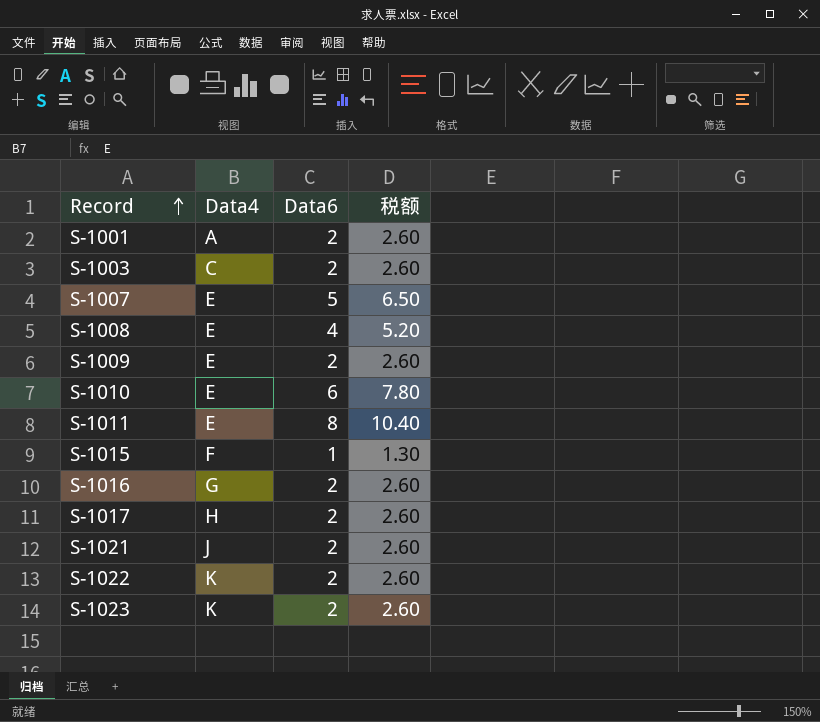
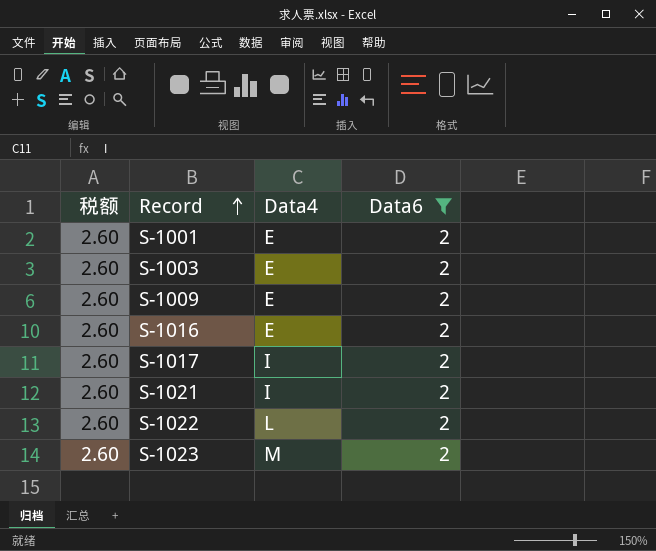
filter: none -> Data6 = 2
column 税额 | position: 4 -> 1
S-1001 | Data4: A -> E
S-1003 | Data4: C -> E
S-1016 | Data4: G -> E
S-1017 | Data4: H -> I
S-1021 | Data4: J -> I
S-1022 | Data4: K -> L
S-1023 | Data4: K -> M

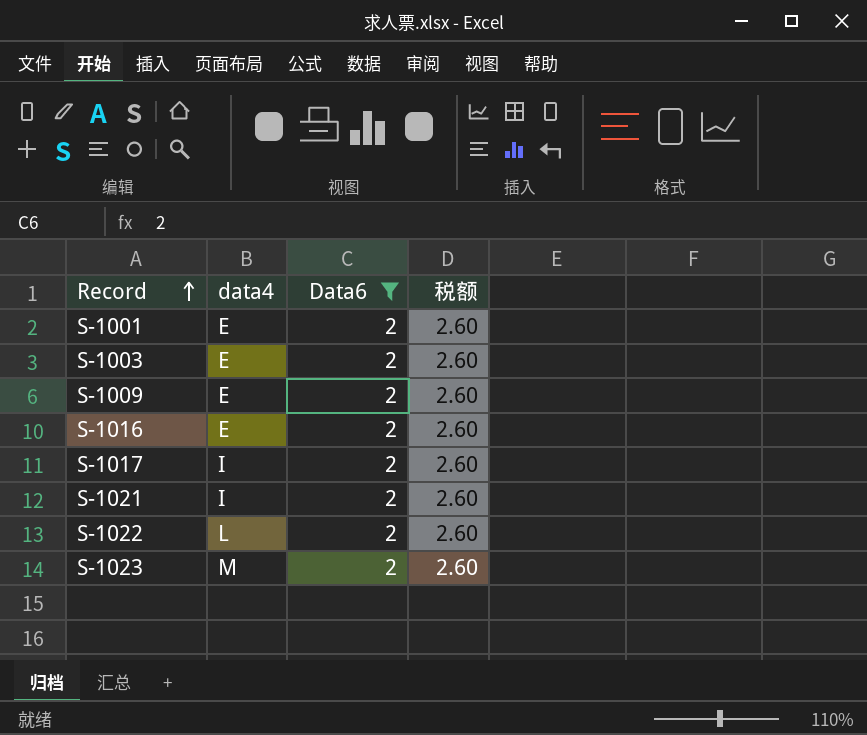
column name: Data4 -> data4
column 税额 | position: 1 -> 4

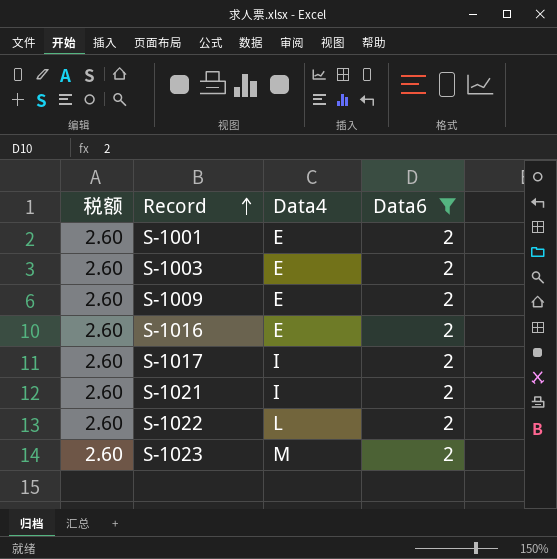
column 税额 | position: 4 -> 1
column name: data4 -> Data4

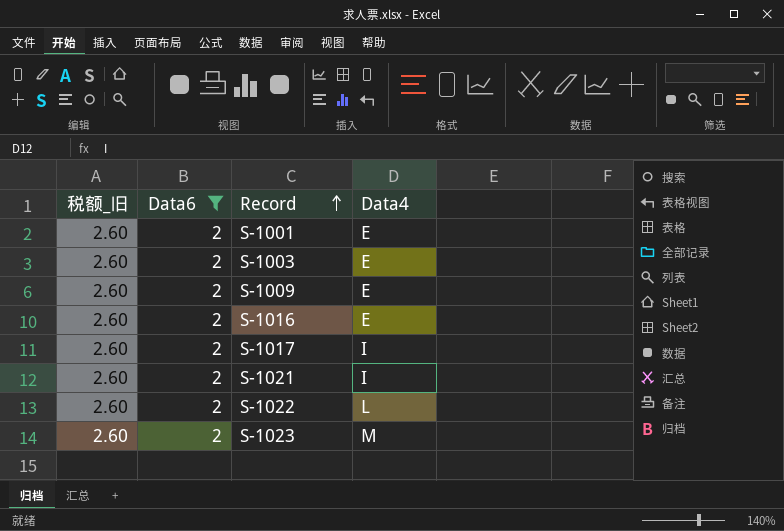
column name: 税额 -> 税额_旧
column Data6 | position: 4 -> 2

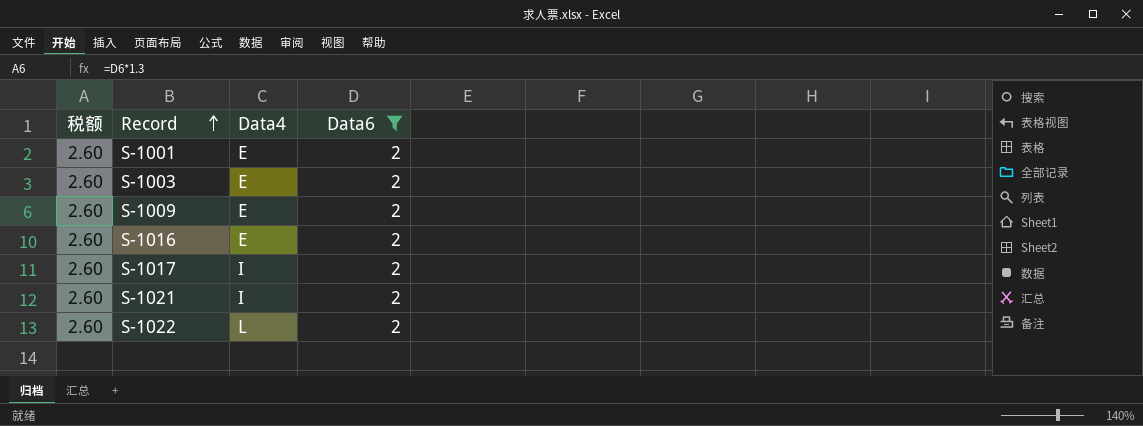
column name: 税额_旧 -> 税额
column Data6 | position: 2 -> 4
row S-1023: 2.60 | 2 | M -> none

